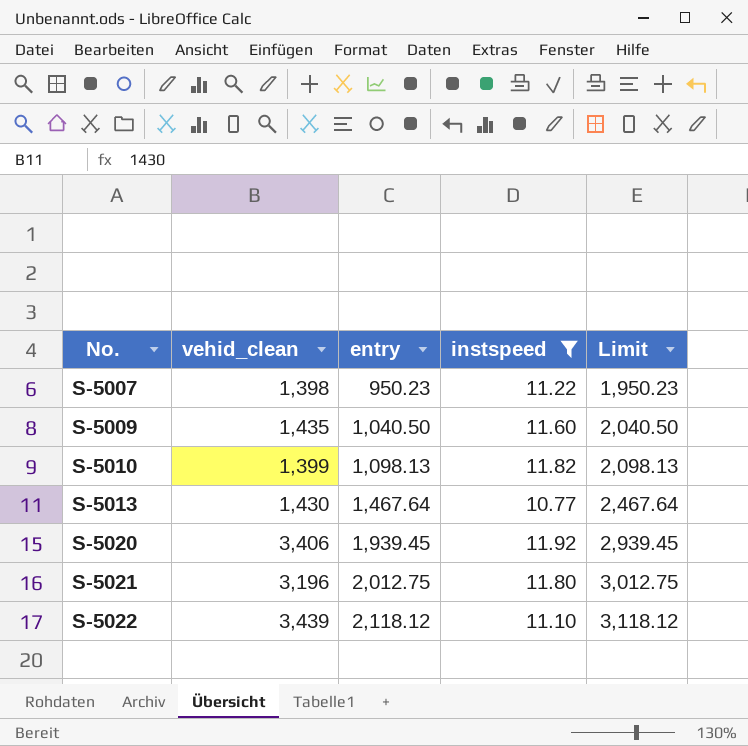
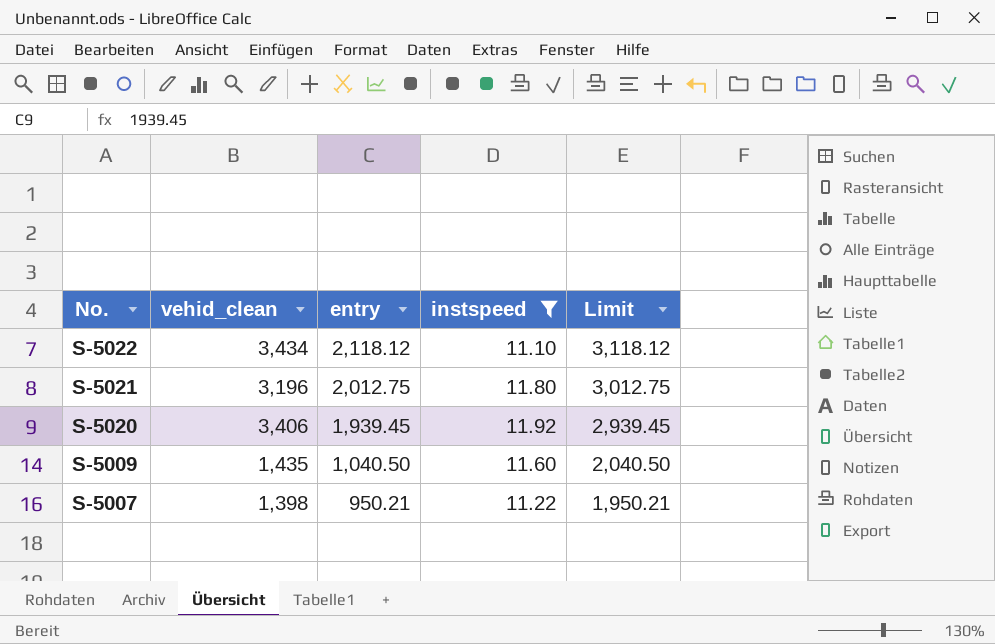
row order: No. ascending -> No. descending
row S-5010: 1,399 | 1,098.13 | 11.82 | 2,098.13 -> none
row S-5013: 1,430 | 1,467.64 | 10.77 | 2,467.64 -> none
S-5022 | vehid_clean: 3,439 -> 3,434
S-5007 | entry: 950.23 -> 950.21
S-5007 | Limit: 1,950.23 -> 1,950.21

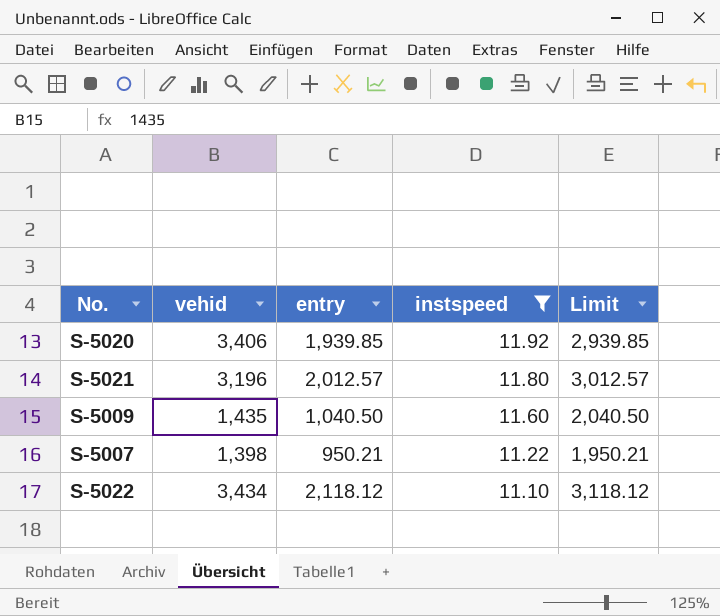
row order: No. descending -> instspeed descending
column name: vehid_clean -> vehid
S-5020 | entry: 1,939.45 -> 1,939.85
S-5020 | Limit: 2,939.45 -> 2,939.85
S-5021 | entry: 2,012.75 -> 2,012.57
S-5021 | Limit: 3,012.75 -> 3,012.57

